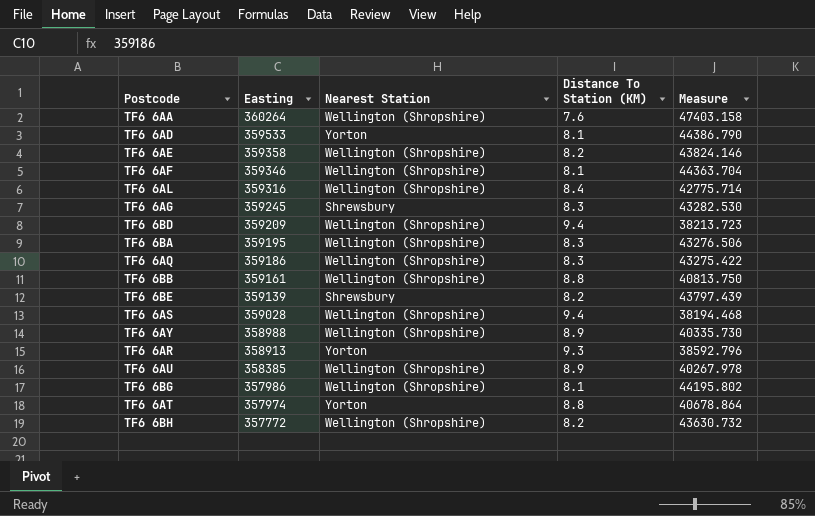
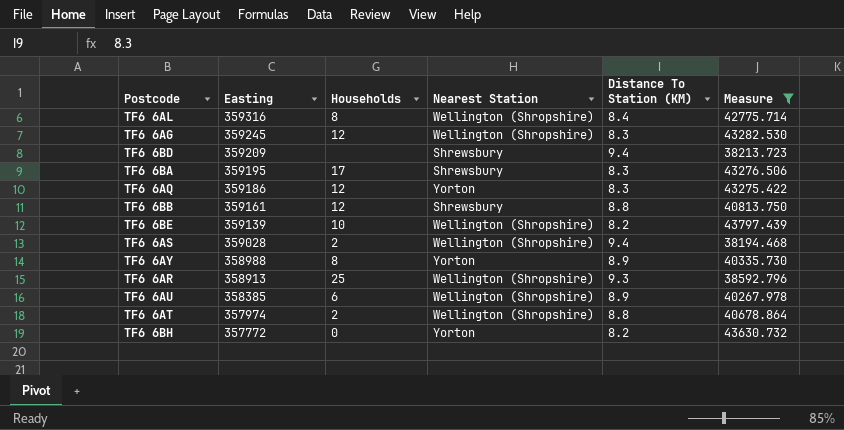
filter: none -> Measure <= 43797.439
column Households | position: none -> 3
TF6 6AG | Nearest Station: Shrewsbury -> Wellington (Shropshire)
TF6 6BD | Nearest Station: Wellington (Shropshire) -> Shrewsbury
TF6 6BA | Nearest Station: Wellington (Shropshire) -> Shrewsbury
TF6 6AQ | Nearest Station: Wellington (Shropshire) -> Yorton
TF6 6BB | Nearest Station: Wellington (Shropshire) -> Shrewsbury
TF6 6BE | Nearest Station: Shrewsbury -> Wellington (Shropshire)
TF6 6AY | Nearest Station: Wellington (Shropshire) -> Yorton
TF6 6AR | Nearest Station: Yorton -> Wellington (Shropshire)
TF6 6AT | Nearest Station: Yorton -> Wellington (Shropshire)
TF6 6BH | Nearest Station: Wellington (Shropshire) -> Yorton

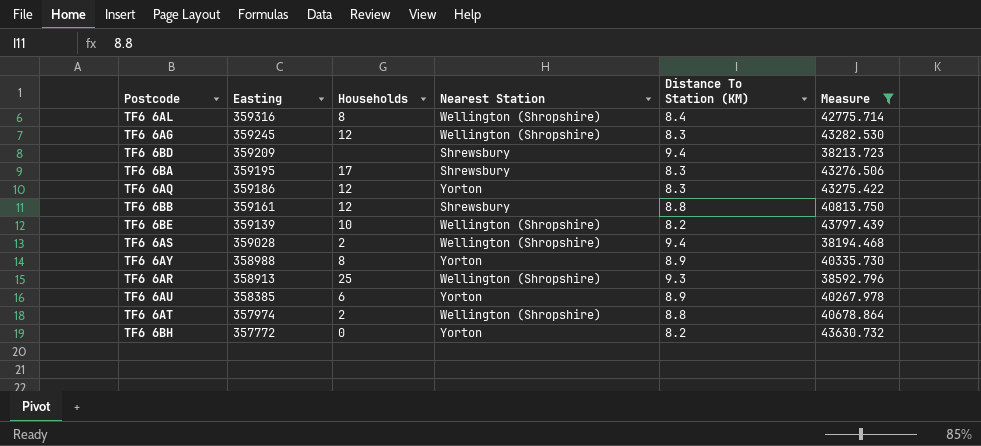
TF6 6AU | Nearest Station: Wellington (Shropshire) -> Yorton

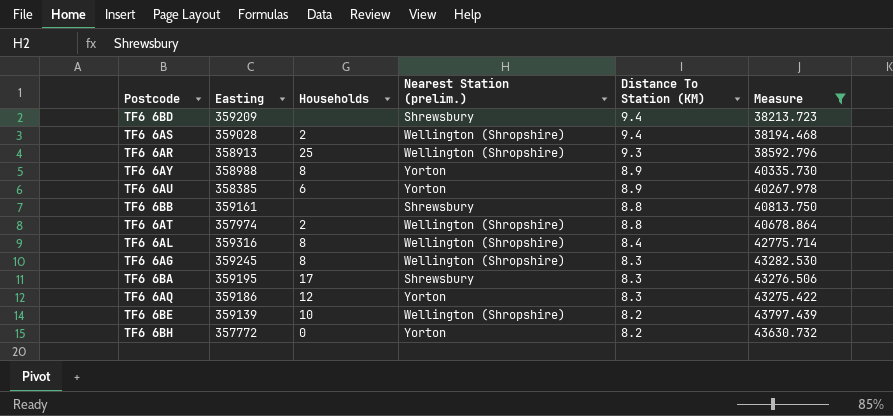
row order: Easting descending -> Distance To Station (KM) descending
column name: Nearest Station -> Nearest Station (prelim.)
TF6 6BB | Households: 12 -> none
TF6 6AG | Households: 12 -> 8

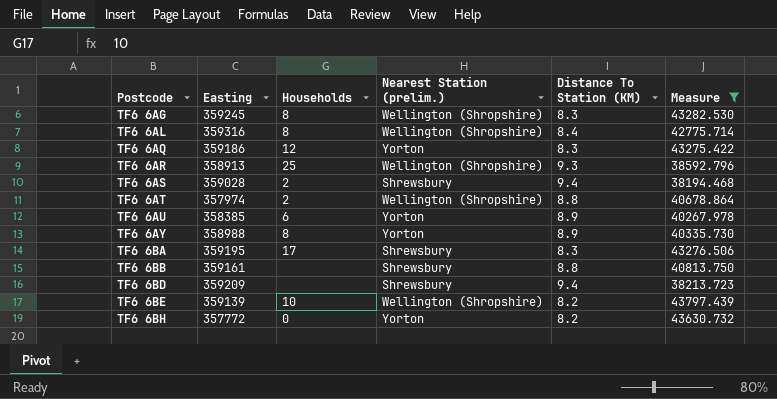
row order: Distance To Station (KM) descending -> Postcode ascending
TF6 6AS | Nearest Station (prelim.): Wellington (Shropshire) -> Shrewsbury

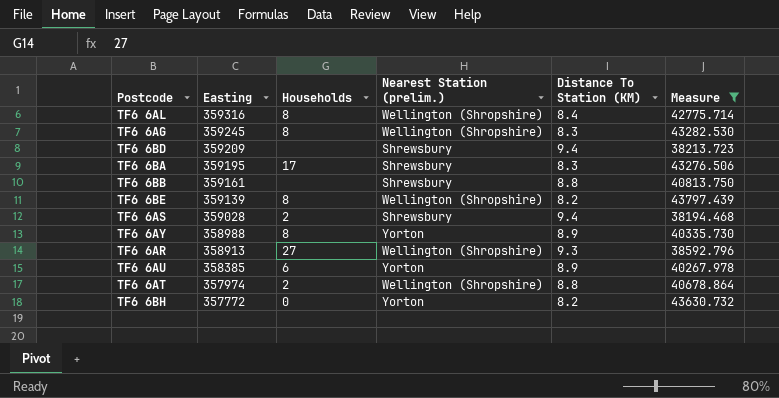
row order: Postcode ascending -> Easting descending
row TF6 6AQ: 359186 | 12 | Yorton | 8.3 | 43275.422 -> none
TF6 6BE | Households: 10 -> 8
TF6 6AR | Households: 25 -> 27

